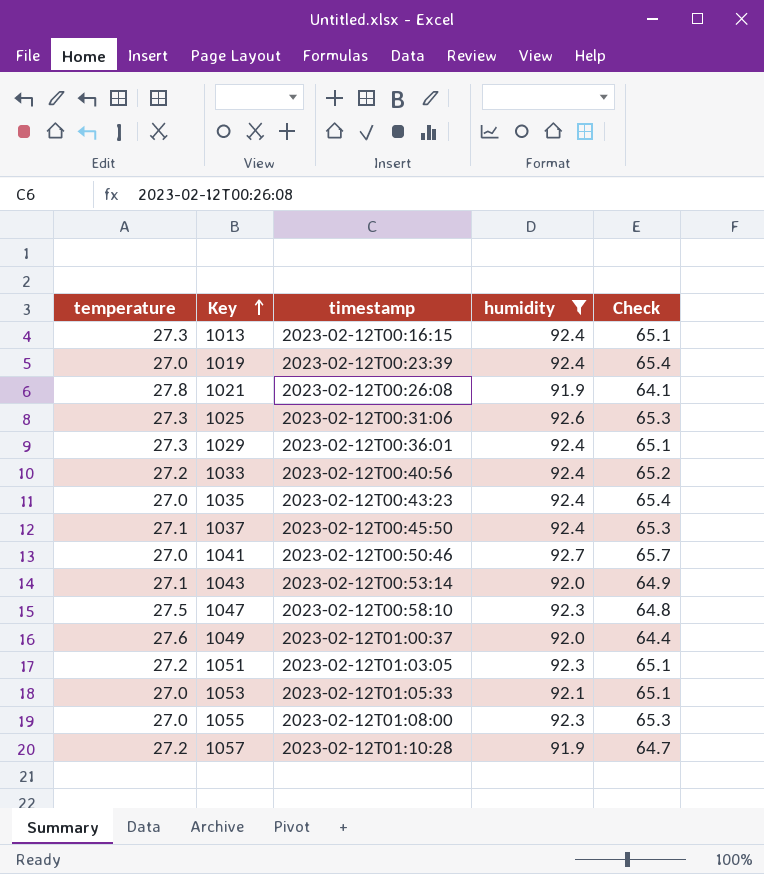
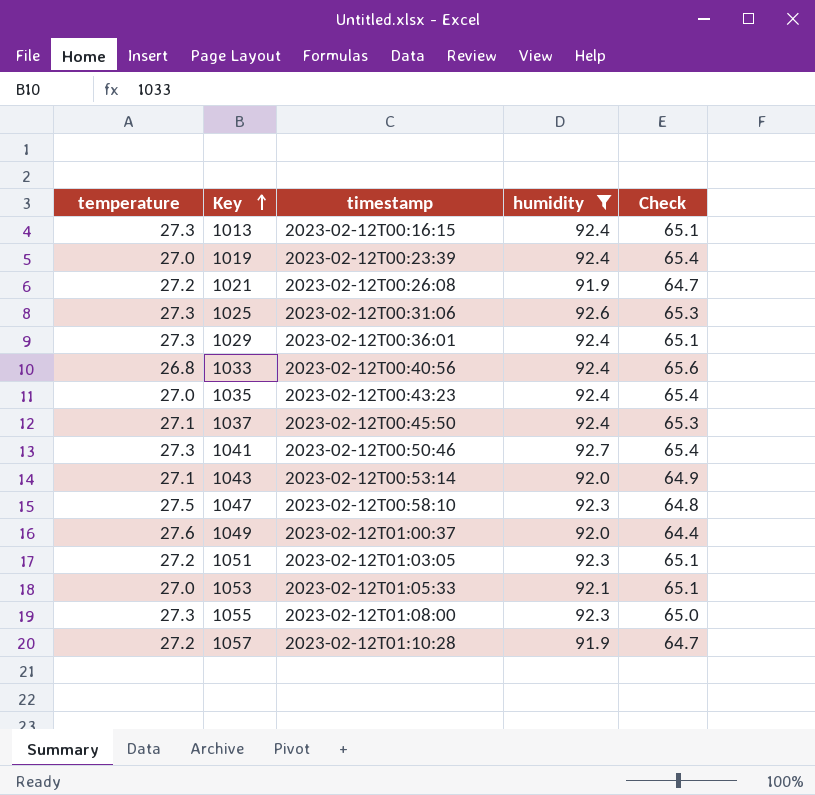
1021 | temperature: 27.8 -> 27.2
1021 | Check: 64.1 -> 64.7
1033 | temperature: 27.2 -> 26.8
1033 | Check: 65.2 -> 65.6
1041 | temperature: 27.0 -> 27.3
1041 | Check: 65.7 -> 65.4
1055 | temperature: 27.0 -> 27.3
1055 | Check: 65.3 -> 65.0

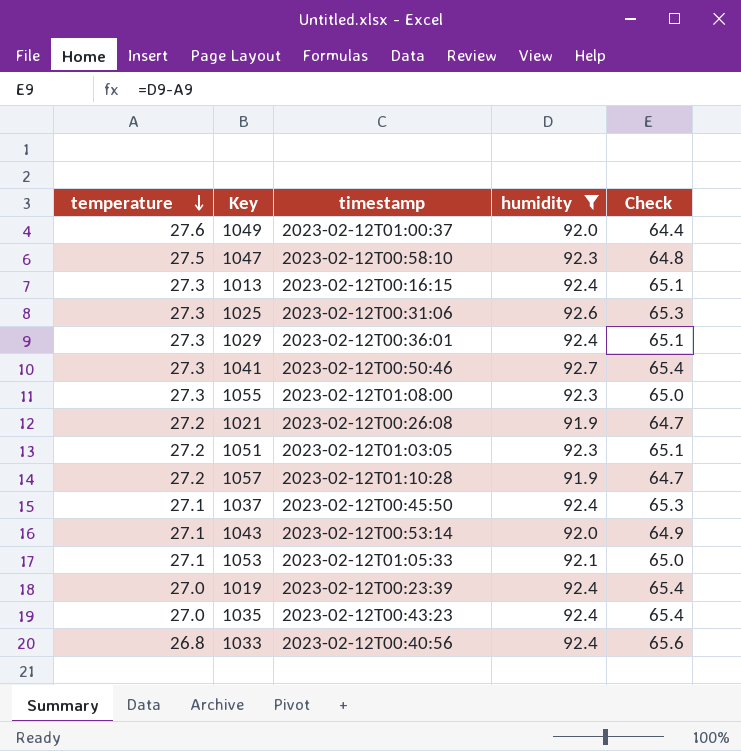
row order: Key ascending -> temperature descending
1053 | temperature: 27.0 -> 27.1
1053 | Check: 65.1 -> 65.0

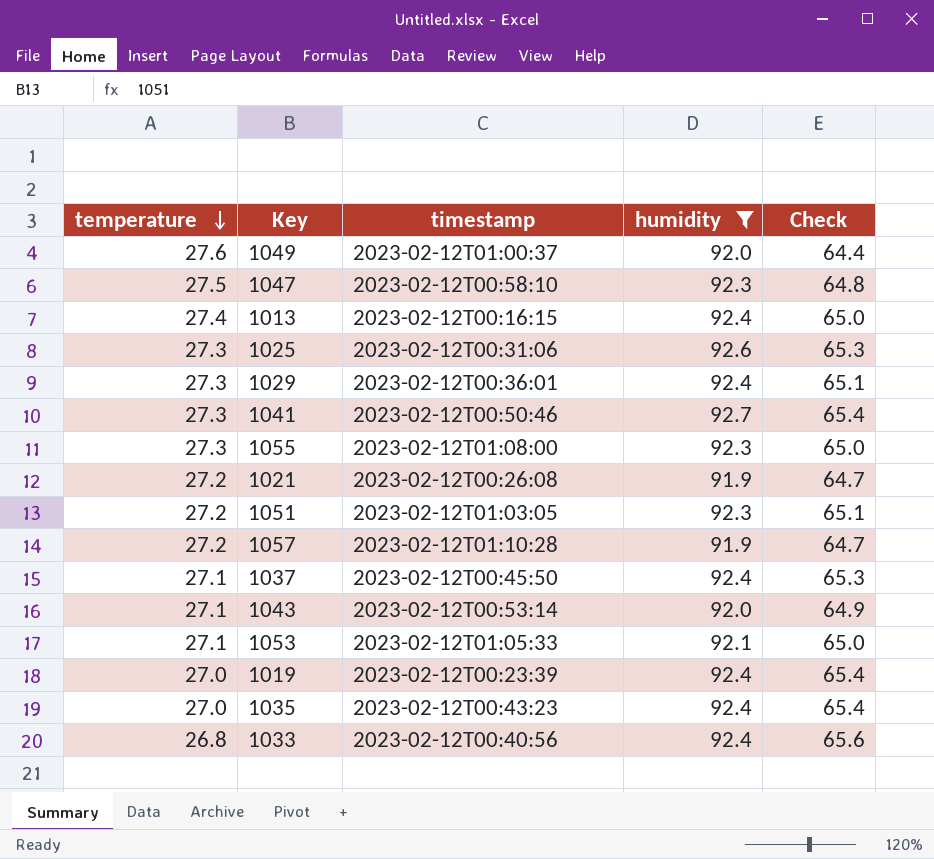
1013 | temperature: 27.3 -> 27.4
1013 | Check: 65.1 -> 65.0

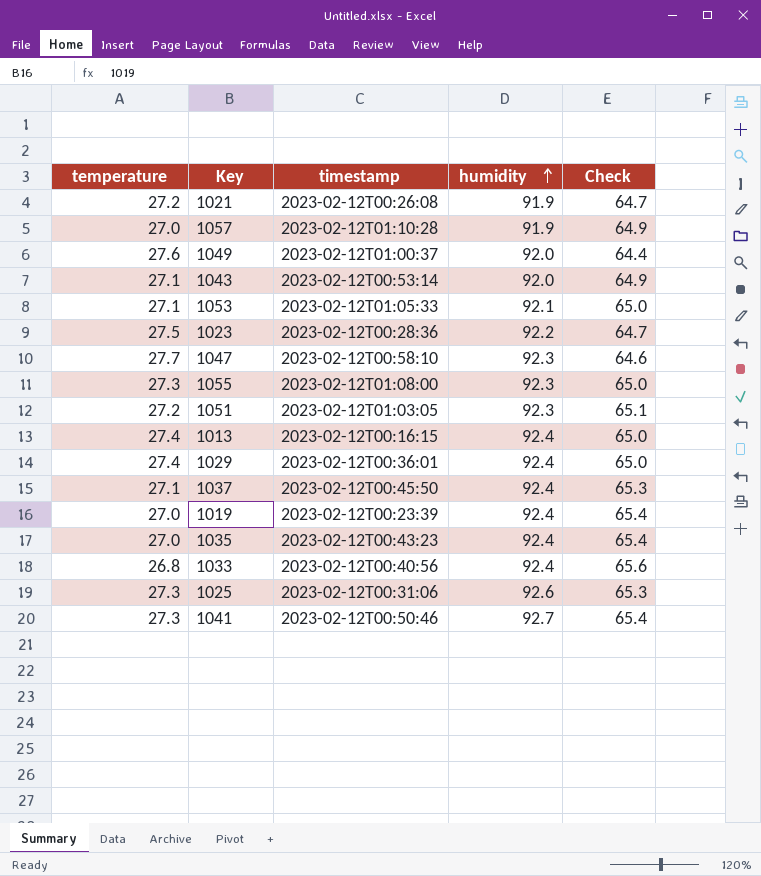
filter: humidity != 92.2 -> none
row order: temperature descending -> humidity ascending
1057 | temperature: 27.2 -> 27.0
1057 | Check: 64.7 -> 64.9
1047 | temperature: 27.5 -> 27.7
1047 | Check: 64.8 -> 64.6
1029 | temperature: 27.3 -> 27.4
1029 | Check: 65.1 -> 65.0

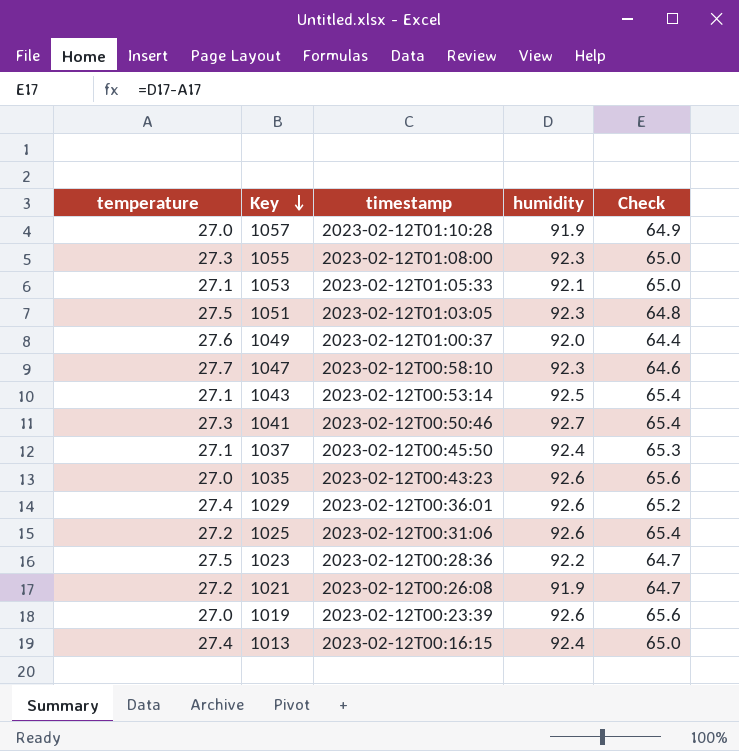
row order: humidity ascending -> Key descending
row 1033: 26.8 | 2023-02-12T00:40:56 | 92.4 | 65.6 -> none
1051 | temperature: 27.2 -> 27.5
1051 | Check: 65.1 -> 64.8
1043 | humidity: 92.0 -> 92.5
1043 | Check: 64.9 -> 65.4
1035 | humidity: 92.4 -> 92.6
1035 | Check: 65.4 -> 65.6
1029 | humidity: 92.4 -> 92.6
1029 | Check: 65.0 -> 65.2
1025 | temperature: 27.3 -> 27.2
1025 | Check: 65.3 -> 65.4
1019 | humidity: 92.4 -> 92.6
1019 | Check: 65.4 -> 65.6

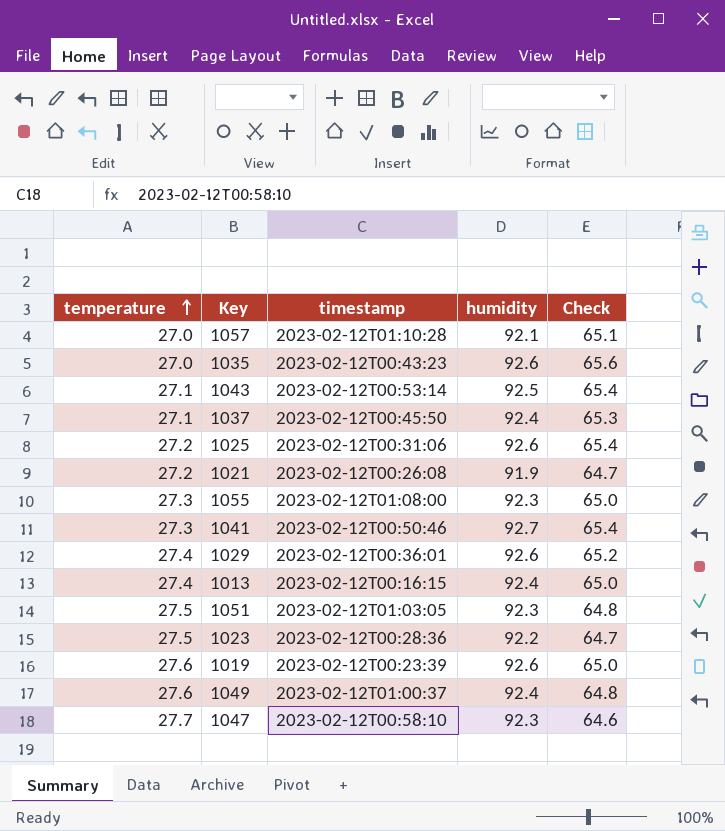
row order: Key descending -> temperature ascending
row 1053: 27.1 | 2023-02-12T01:05:33 | 92.1 | 65.0 -> none
1057 | humidity: 91.9 -> 92.1
1057 | Check: 64.9 -> 65.1
1019 | temperature: 27.0 -> 27.6
1019 | Check: 65.6 -> 65.0
1049 | humidity: 92.0 -> 92.4
1049 | Check: 64.4 -> 64.8

